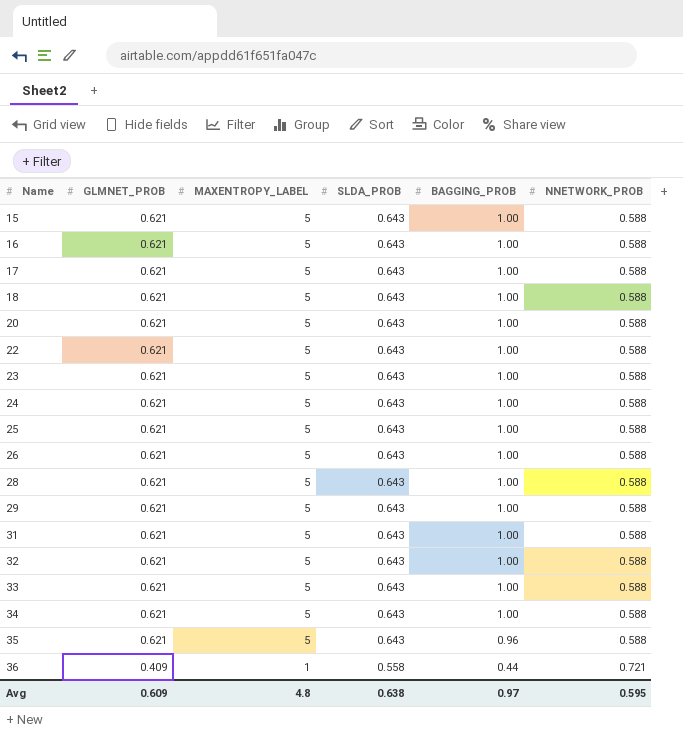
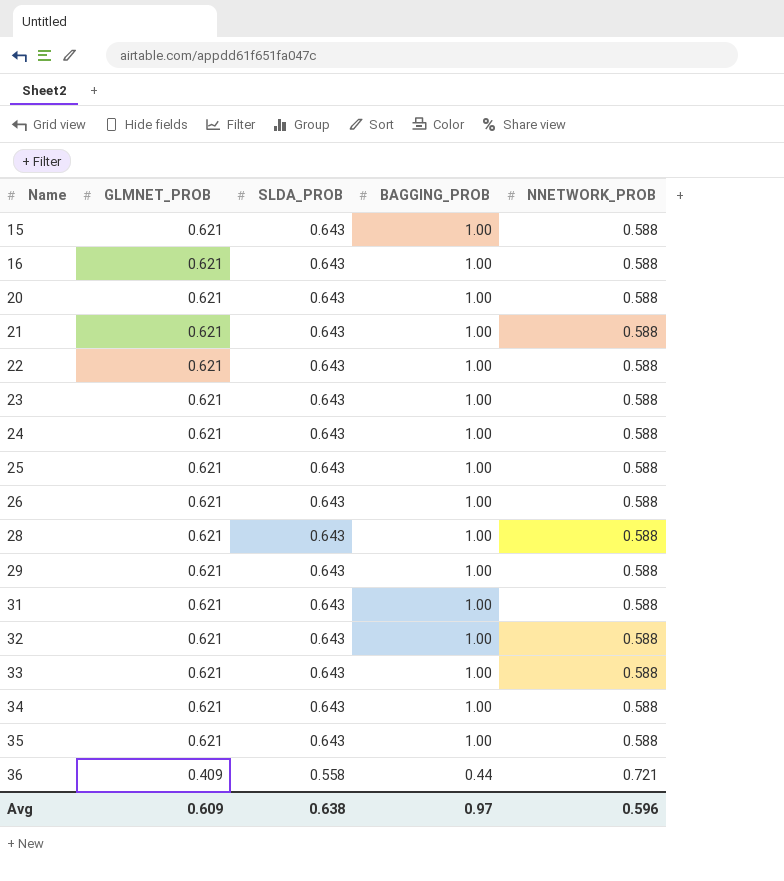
column MAXENTROPY_LABEL | position: 3 -> none
row 17: 0.621 | 5 | 0.643 | 1.00 | 0.588 -> none
row 18: 0.621 | 5 | 0.643 | 1.00 | 0.588 -> none
row 21: none -> 0.621 | 0.643 | 1.00 | 0.588
35 | BAGGING_PROB: 0.96 -> 1.00
Avg | NNETWORK_PROB: 0.595 -> 0.596

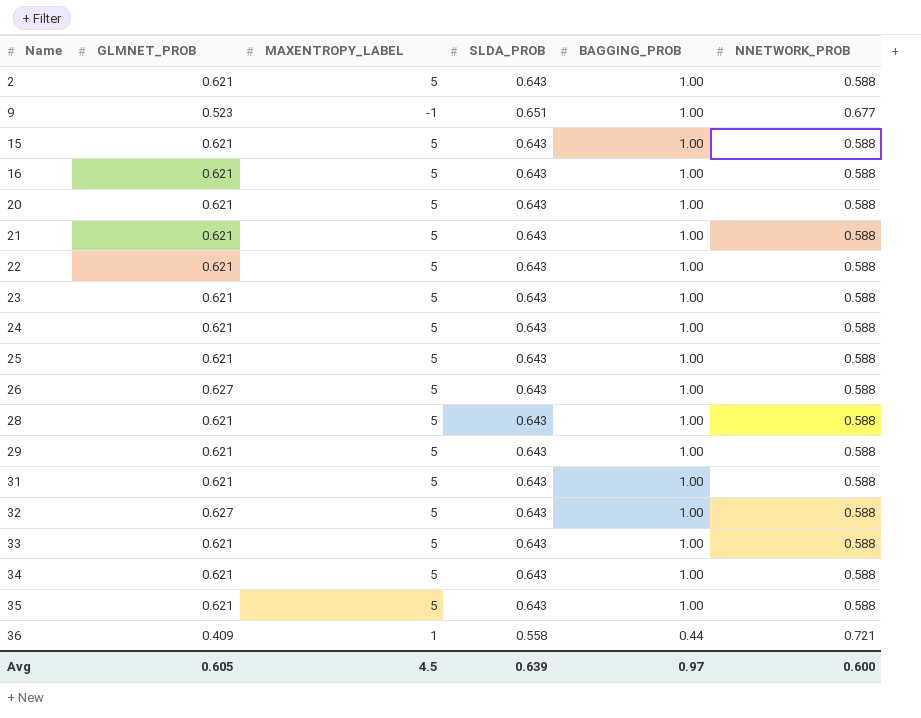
column MAXENTROPY_LABEL | position: none -> 3
row 2: none -> 0.621 | 5 | 0.643 | 1.00 | 0.588
row 9: none -> 0.523 | -1 | 0.651 | 1.00 | 0.677
26 | GLMNET_PROB: 0.621 -> 0.627
32 | GLMNET_PROB: 0.621 -> 0.627
Avg | GLMNET_PROB: 0.609 -> 0.605
Avg | SLDA_PROB: 0.638 -> 0.639
Avg | NNETWORK_PROB: 0.596 -> 0.600

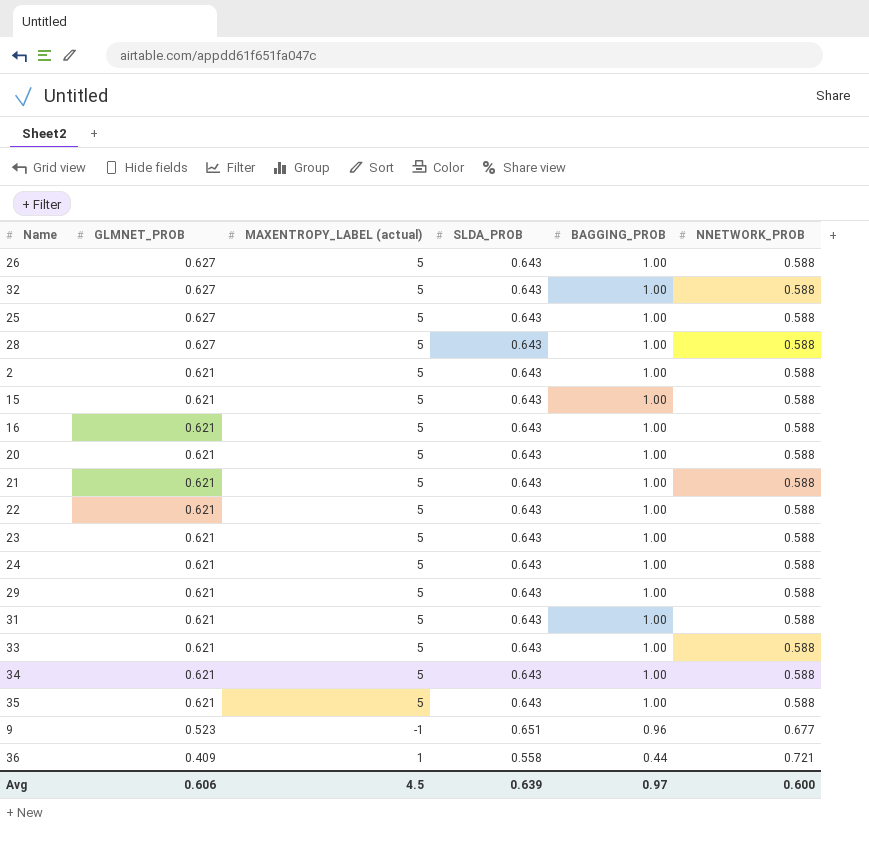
row order: Name ascending -> GLMNET_PROB descending
column name: MAXENTROPY_LABEL -> MAXENTROPY_LABEL (actual)
25 | GLMNET_PROB: 0.621 -> 0.627
28 | GLMNET_PROB: 0.621 -> 0.627
9 | BAGGING_PROB: 1.00 -> 0.96
Avg | GLMNET_PROB: 0.605 -> 0.606

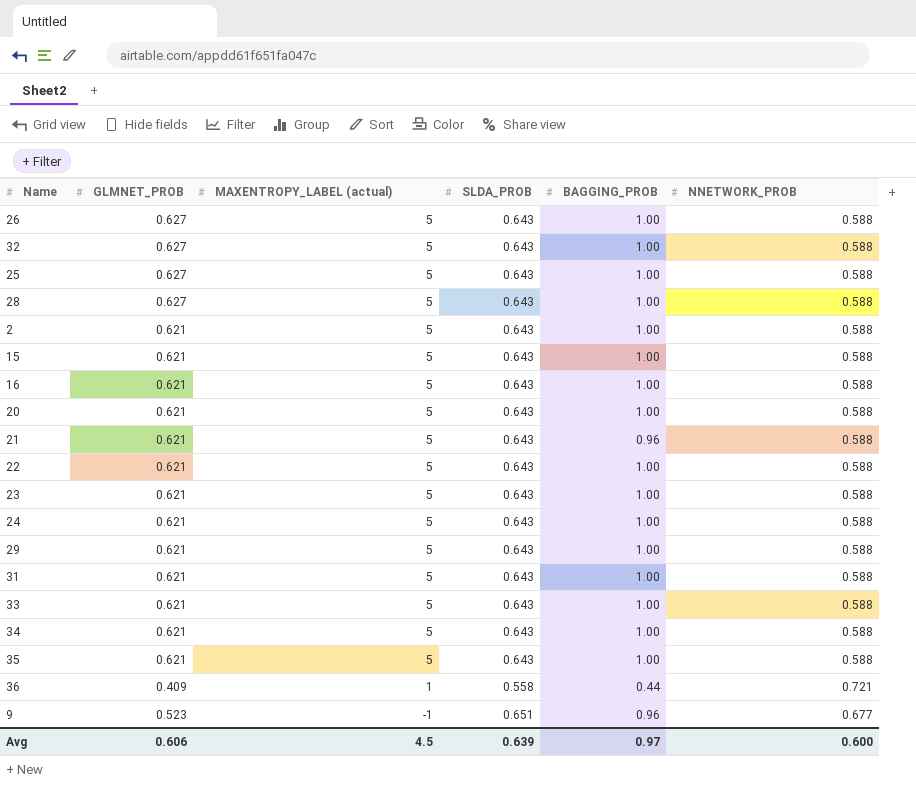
row order: GLMNET_PROB descending -> MAXENTROPY_LABEL (actual) descending
21 | BAGGING_PROB: 1.00 -> 0.96

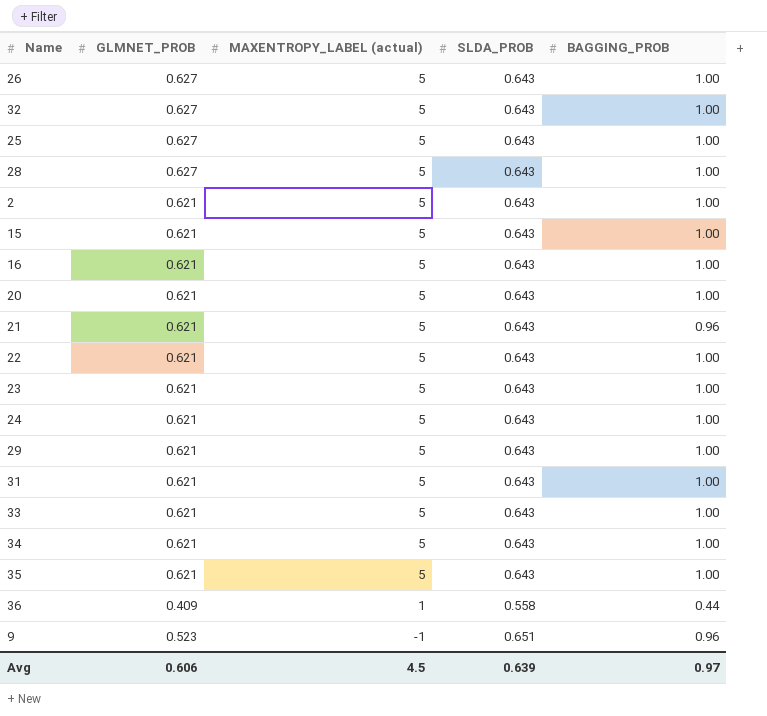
column NNETWORK_PROB | position: 6 -> none

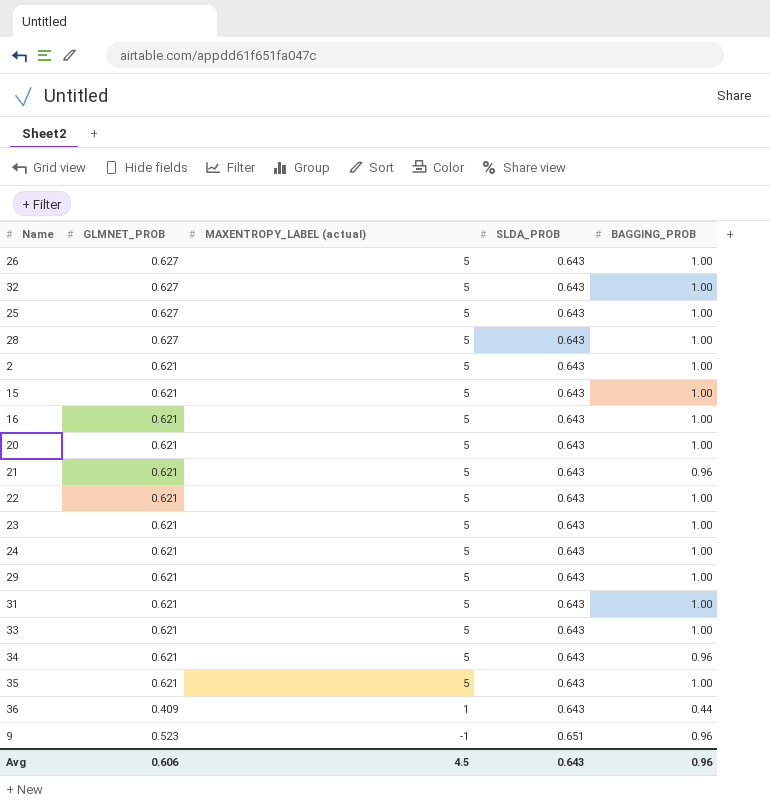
34 | BAGGING_PROB: 1.00 -> 0.96
36 | SLDA_PROB: 0.558 -> 0.643
Avg | SLDA_PROB: 0.639 -> 0.643
Avg | BAGGING_PROB: 0.97 -> 0.96

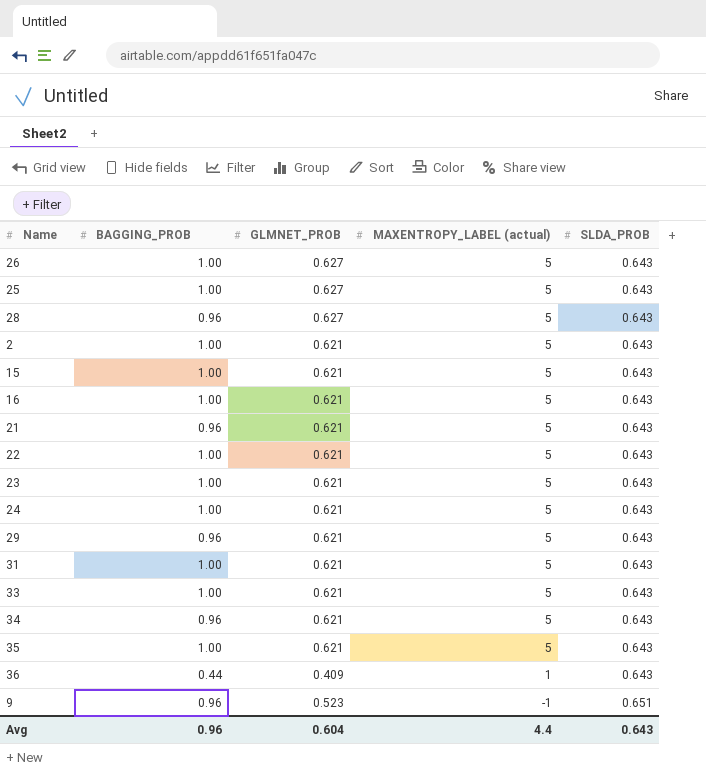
column BAGGING_PROB | position: 5 -> 2
row 32: 0.627 | 5 | 0.643 | 1.00 -> none
row 20: 0.621 | 5 | 0.643 | 1.00 -> none
28 | BAGGING_PROB: 1.00 -> 0.96
29 | BAGGING_PROB: 1.00 -> 0.96
Avg | GLMNET_PROB: 0.606 -> 0.604
Avg | MAXENTROPY_LABEL (actual): 4.5 -> 4.4

